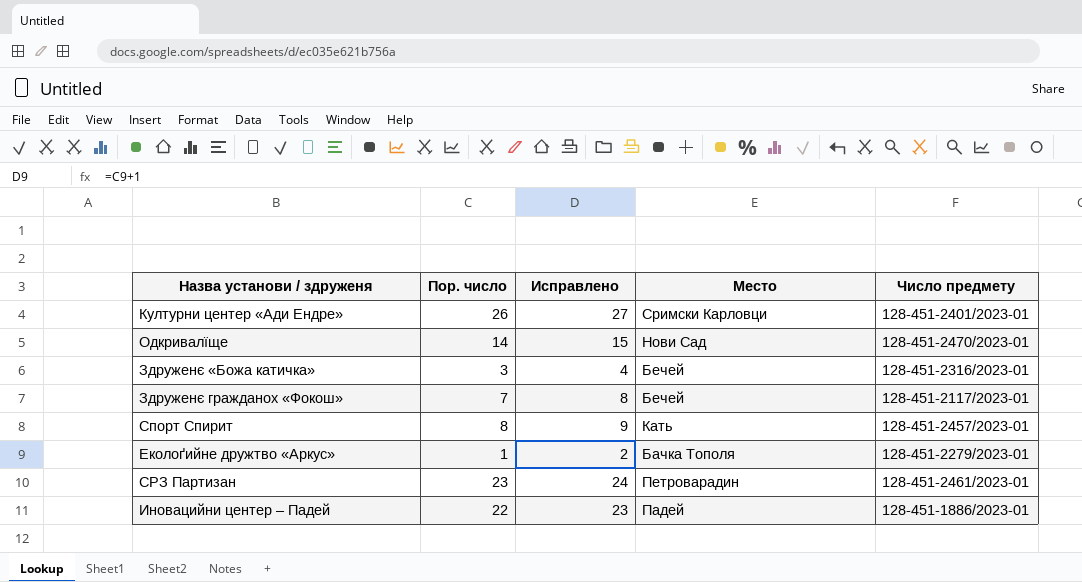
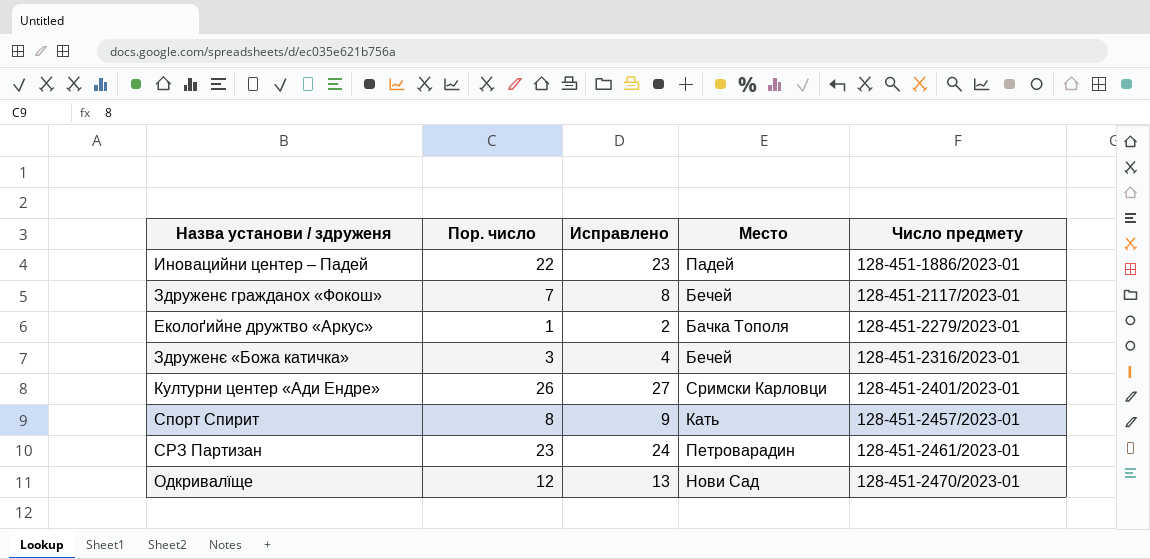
row order: none -> Число предмету ascending
Одкривалїще | Пор. число: 14 -> 12
Одкривалїще | Исправлено: 15 -> 13

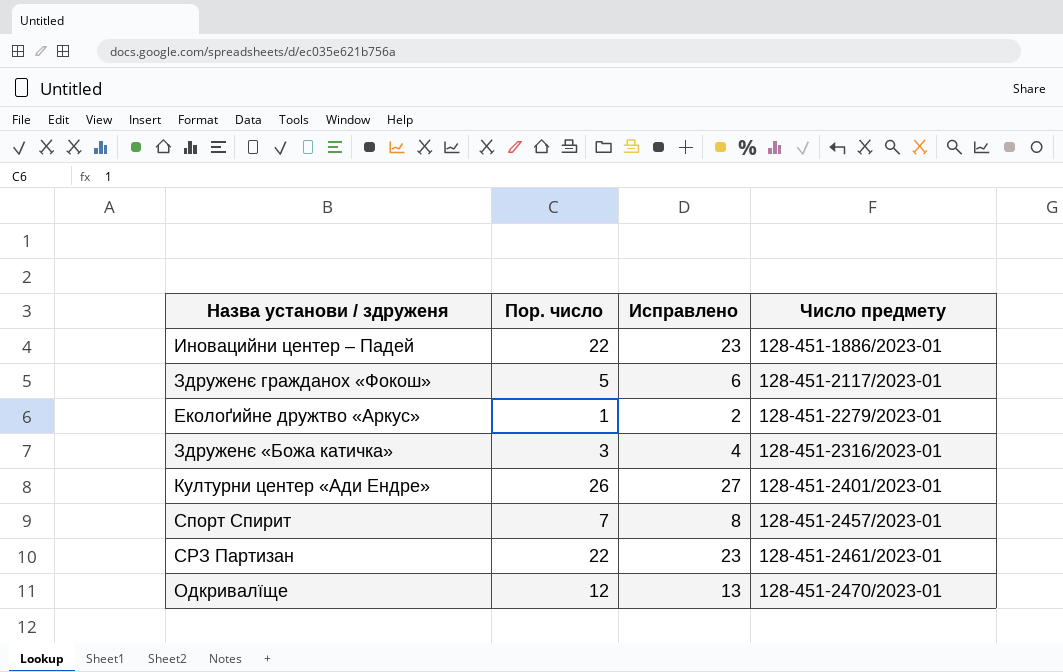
column Место | position: 4 -> none
Здруженє гражданох «Фокош» | Пор. число: 7 -> 5
Здруженє гражданох «Фокош» | Исправлено: 8 -> 6
Спорт Спирит | Пор. число: 8 -> 7
Спорт Спирит | Исправлено: 9 -> 8
СРЗ Партизан | Пор. число: 23 -> 22
СРЗ Партизан | Исправлено: 24 -> 23

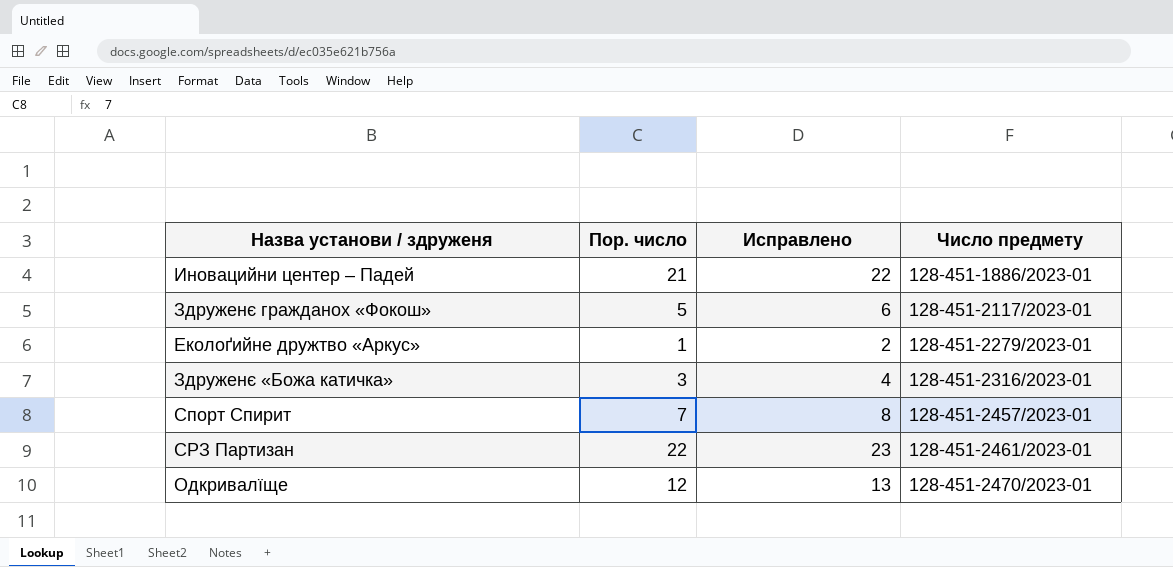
row Културни центер «Ади Ендре»: 26 | 27 | 128-451-2401/2023-01 -> none
Иновацийни центер – Падей | Пор. число: 22 -> 21
Иновацийни центер – Падей | Исправлено: 23 -> 22

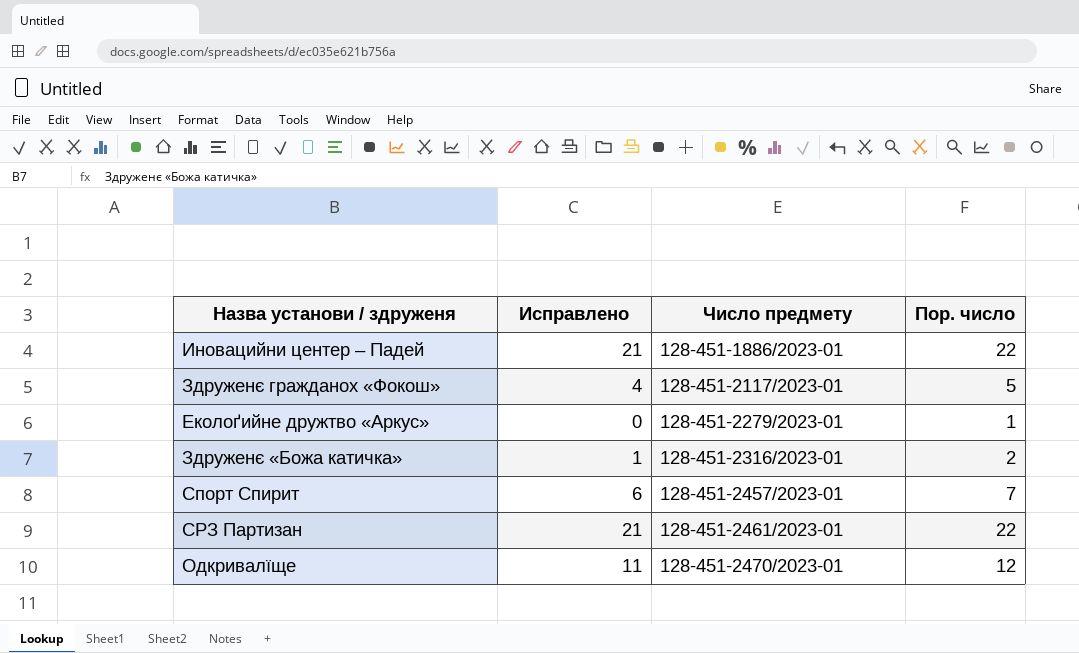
column Исправлено | formula: [Пор. число] + 1 -> [Пор. число] - 1
column Пор. число | position: 2 -> 4
Иновацийни центер – Падей | Пор. число: 21 -> 22
Здруженє «Божа катичка» | Пор. число: 3 -> 2

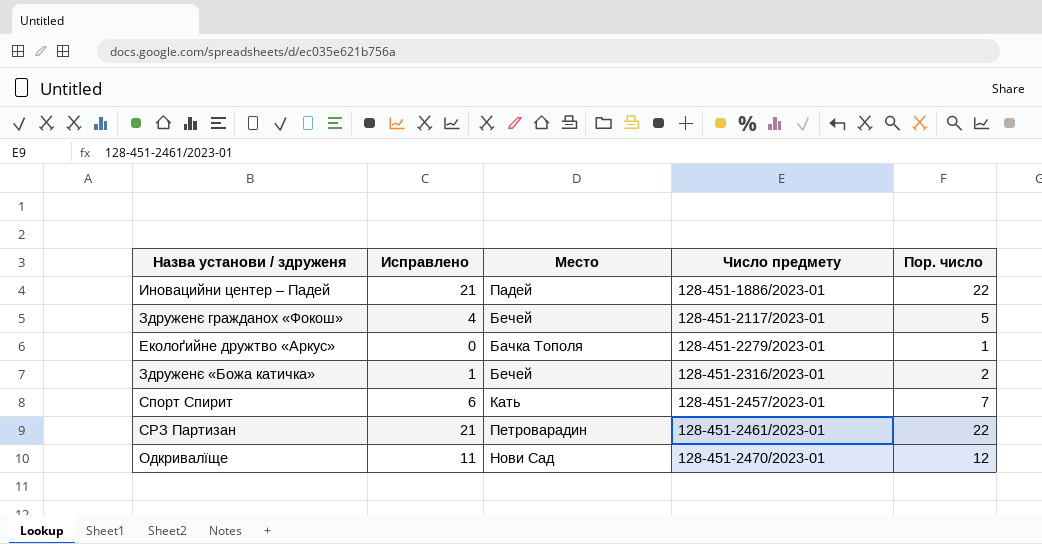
column Место | position: none -> 3

